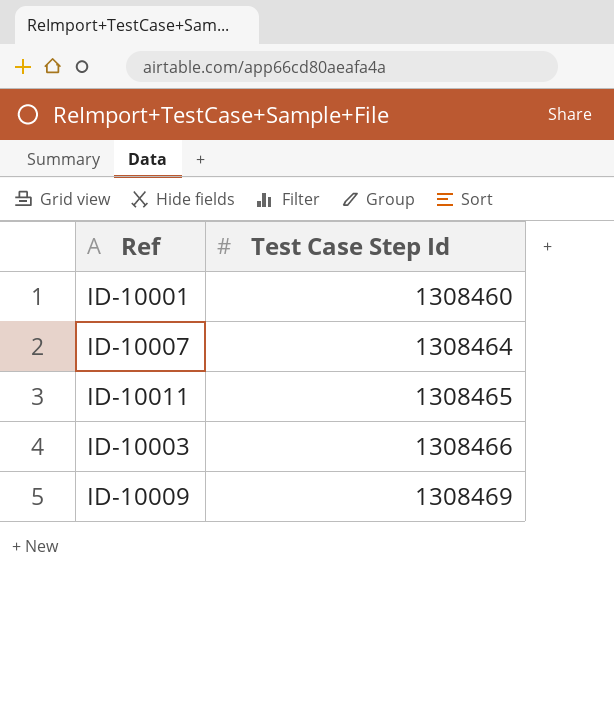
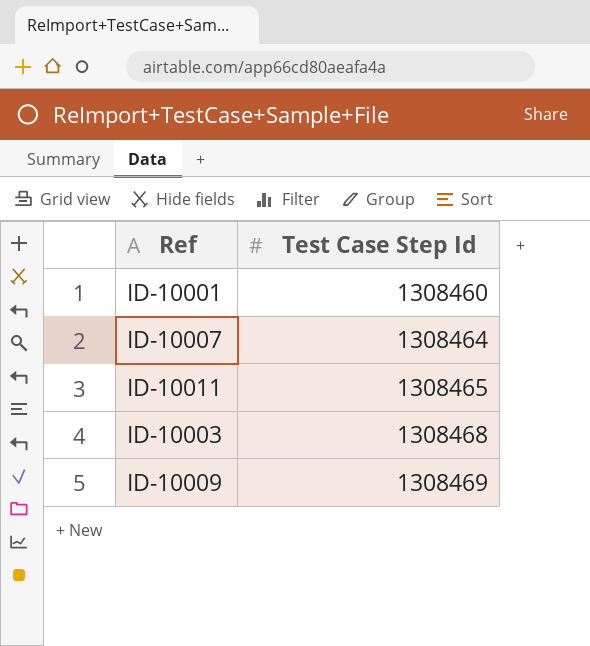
ID-10003 | Test Case Step Id: 1308466 -> 1308468

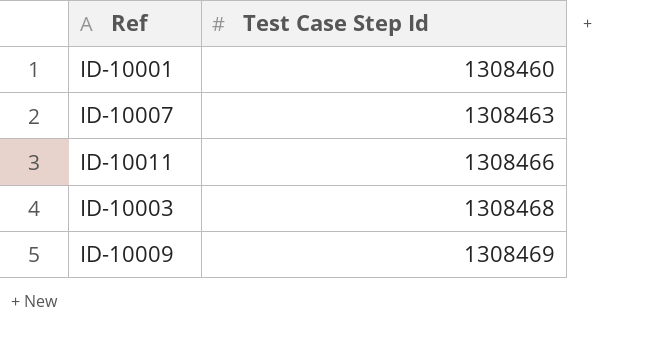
ID-10007 | Test Case Step Id: 1308464 -> 1308463
ID-10011 | Test Case Step Id: 1308465 -> 1308466

